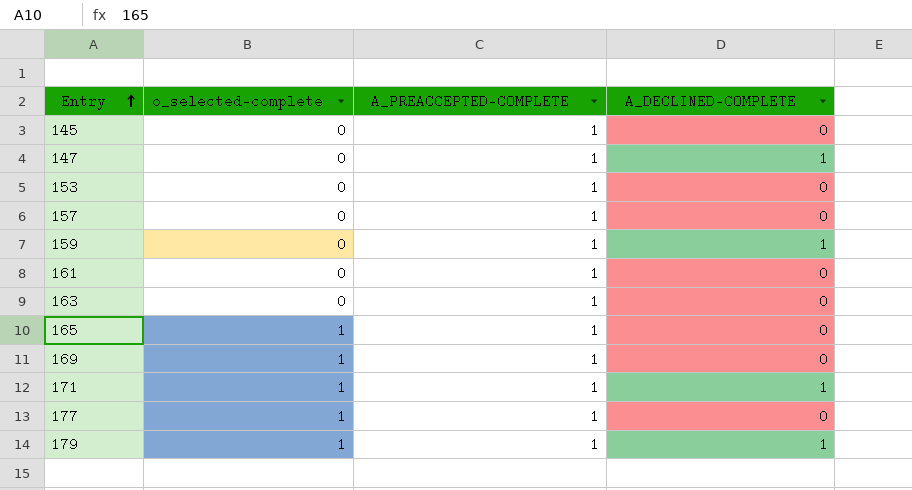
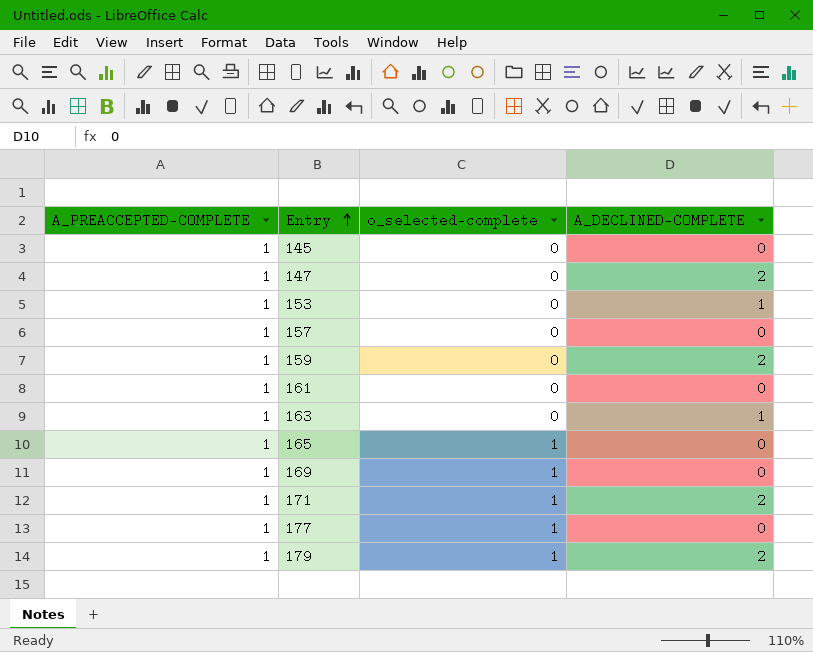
column A_PREACCEPTED-COMPLETE | position: 3 -> 1
147 | A_DECLINED-COMPLETE: 1 -> 2
153 | A_DECLINED-COMPLETE: 0 -> 1
159 | A_DECLINED-COMPLETE: 1 -> 2
163 | A_DECLINED-COMPLETE: 0 -> 1
171 | A_DECLINED-COMPLETE: 1 -> 2
179 | A_DECLINED-COMPLETE: 1 -> 2

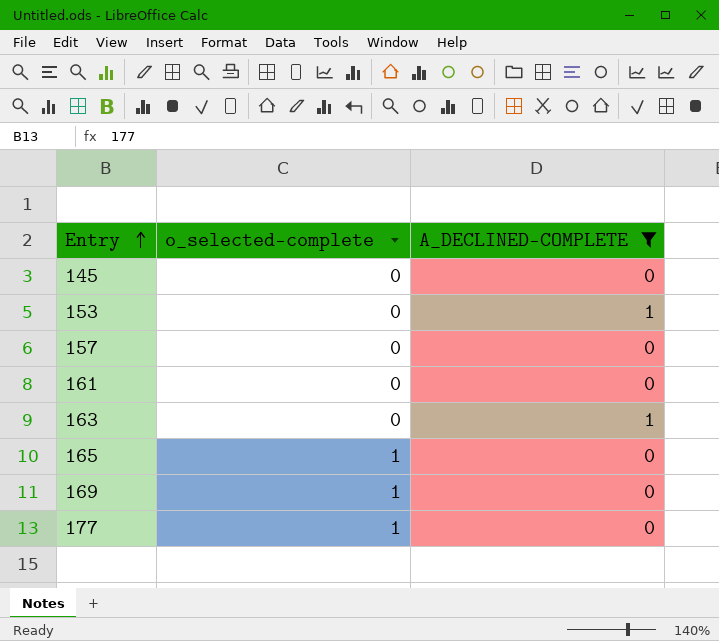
filter: none -> A_DECLINED-COMPLETE != 2
column A_PREACCEPTED-COMPLETE | position: 1 -> none

